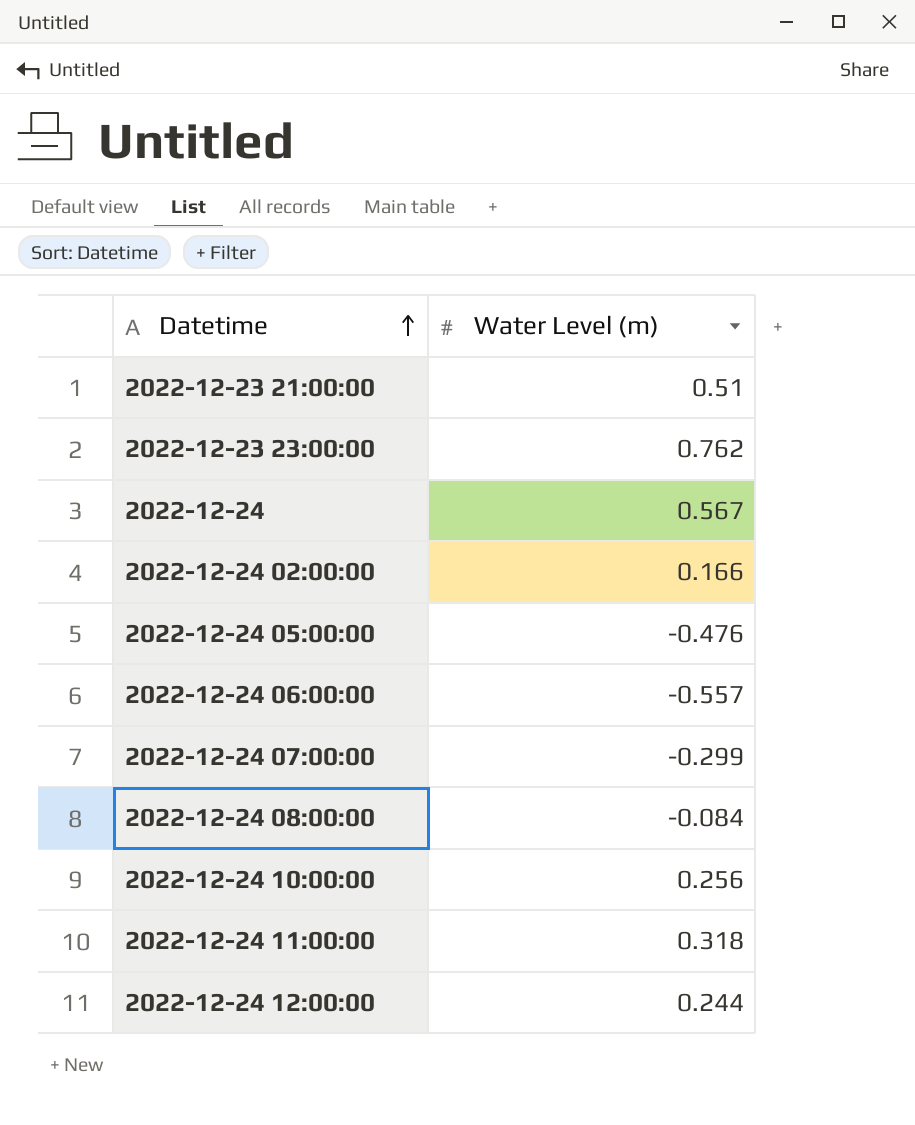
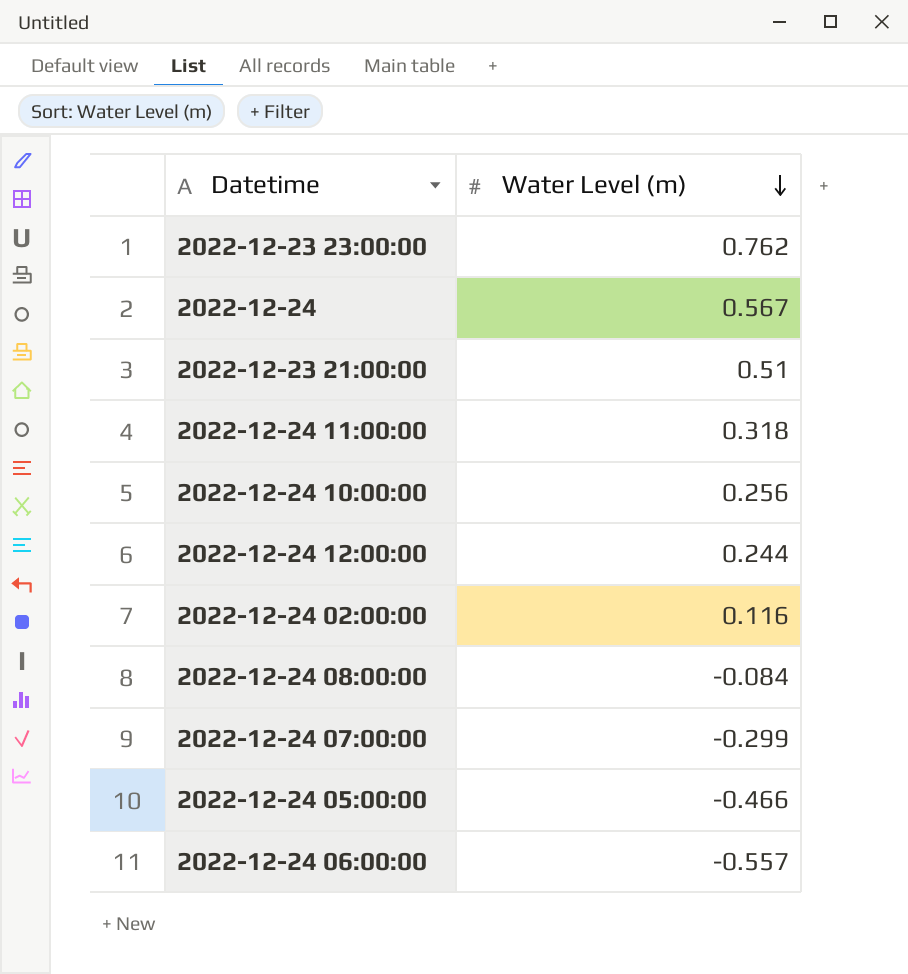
row order: Datetime ascending -> Water Level (m) descending
2022-12-24 02:00:00 | Water Level (m): 0.166 -> 0.116
2022-12-24 05:00:00 | Water Level (m): -0.476 -> -0.466

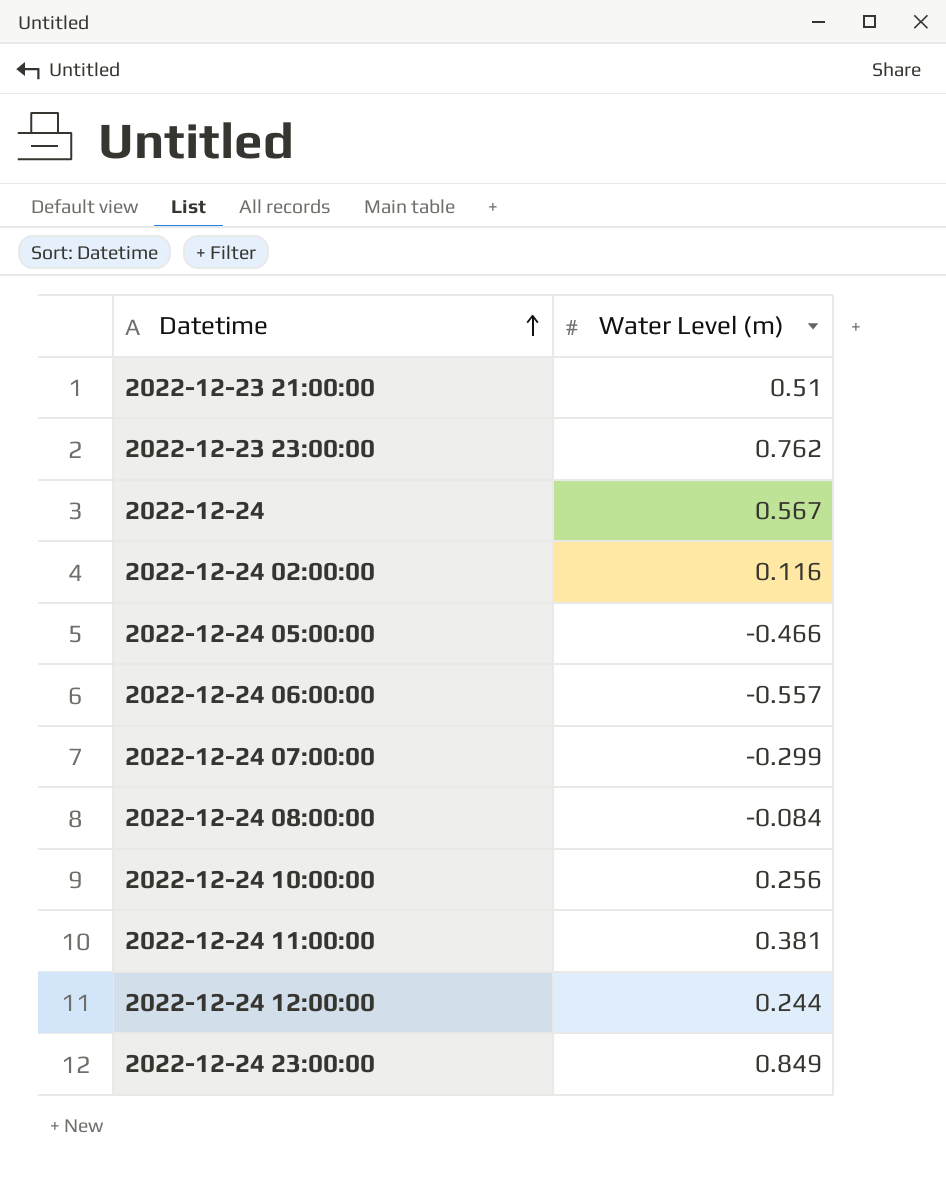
row order: Water Level (m) descending -> Datetime ascending
2022-12-24 11:00:00 | Water Level (m): 0.318 -> 0.381
row 2022-12-24 23:00:00: none -> 0.849

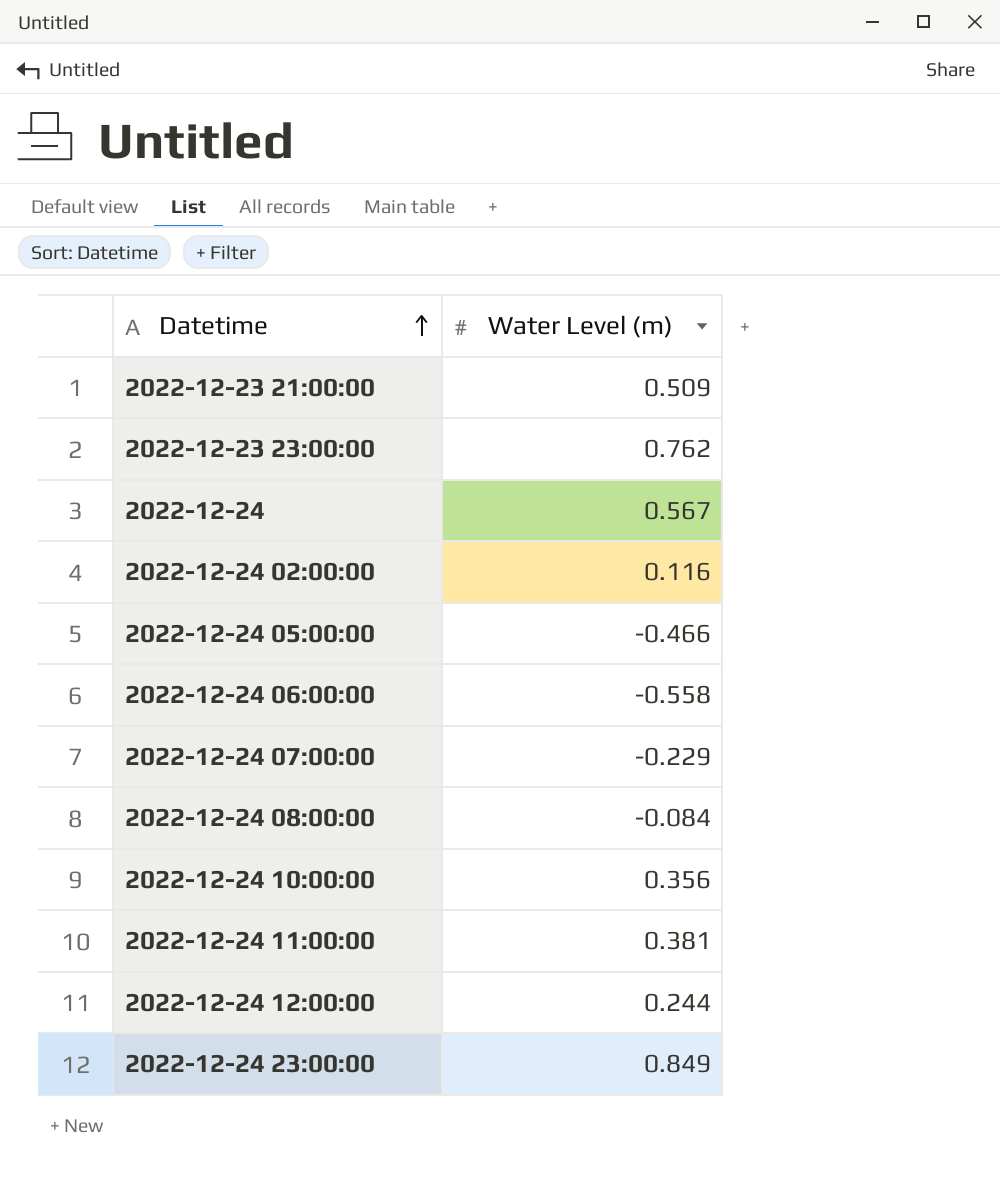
2022-12-23 21:00:00 | Water Level (m): 0.51 -> 0.509
2022-12-24 06:00:00 | Water Level (m): -0.557 -> -0.558
2022-12-24 07:00:00 | Water Level (m): -0.299 -> -0.229
2022-12-24 10:00:00 | Water Level (m): 0.256 -> 0.356

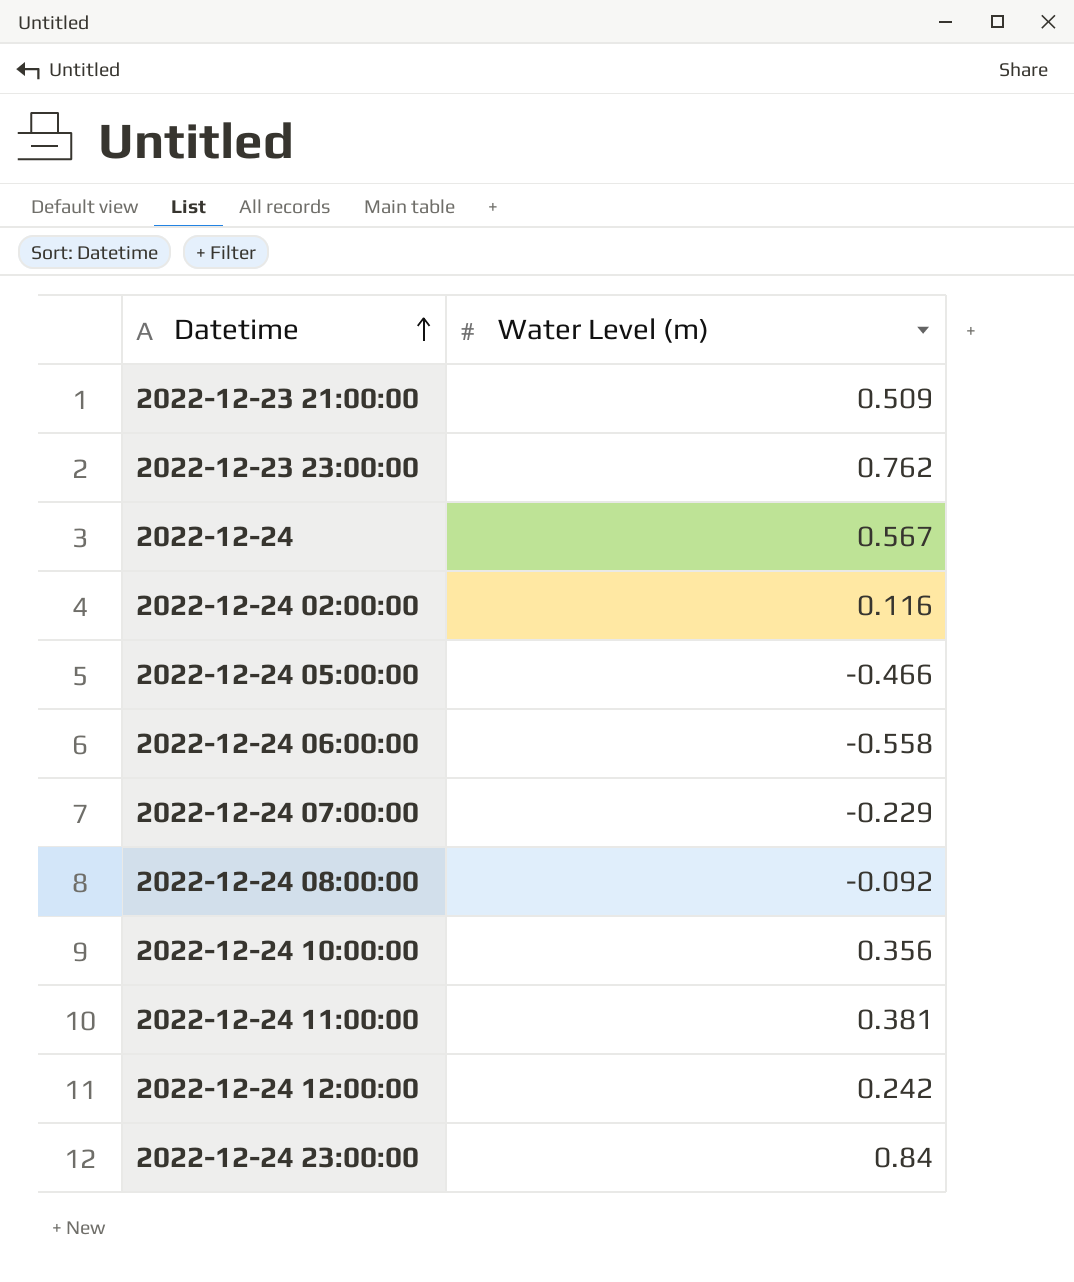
2022-12-24 08:00:00 | Water Level (m): -0.084 -> -0.092
2022-12-24 12:00:00 | Water Level (m): 0.244 -> 0.242
2022-12-24 23:00:00 | Water Level (m): 0.849 -> 0.84

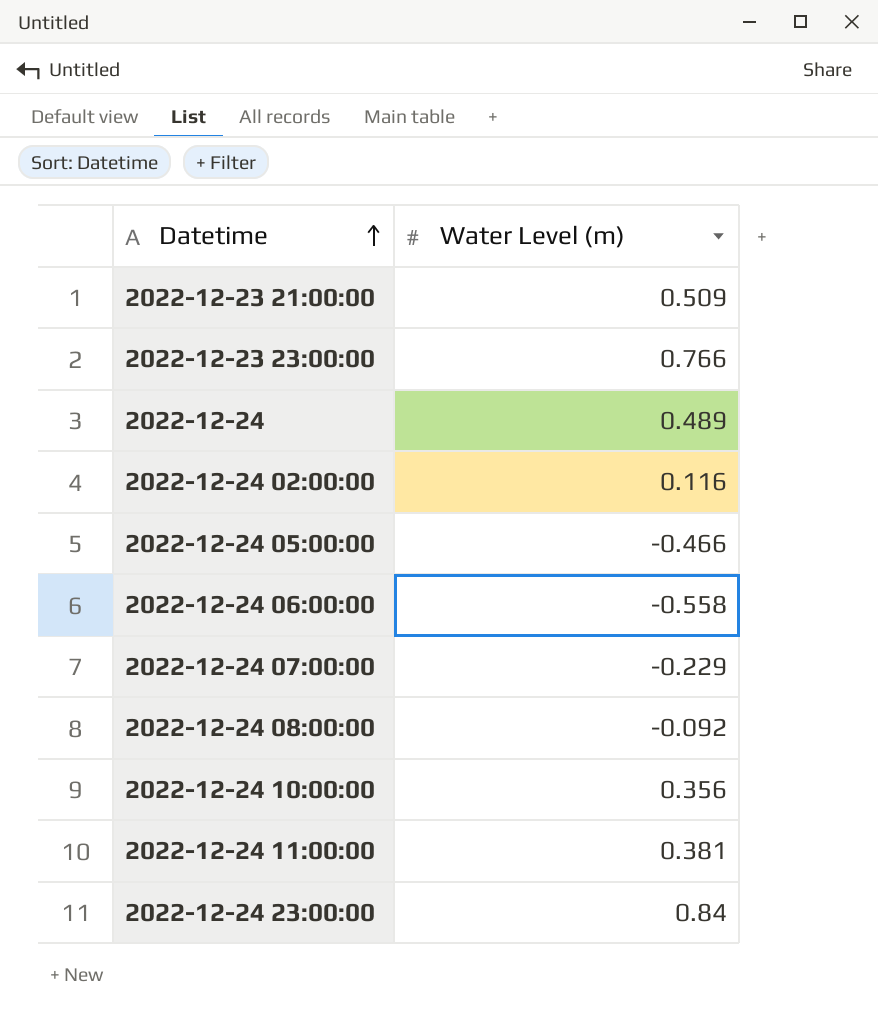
row 2022-12-24 12:00:00: 0.242 -> none
2022-12-23 23:00:00 | Water Level (m): 0.762 -> 0.766
2022-12-24 | Water Level (m): 0.567 -> 0.489

